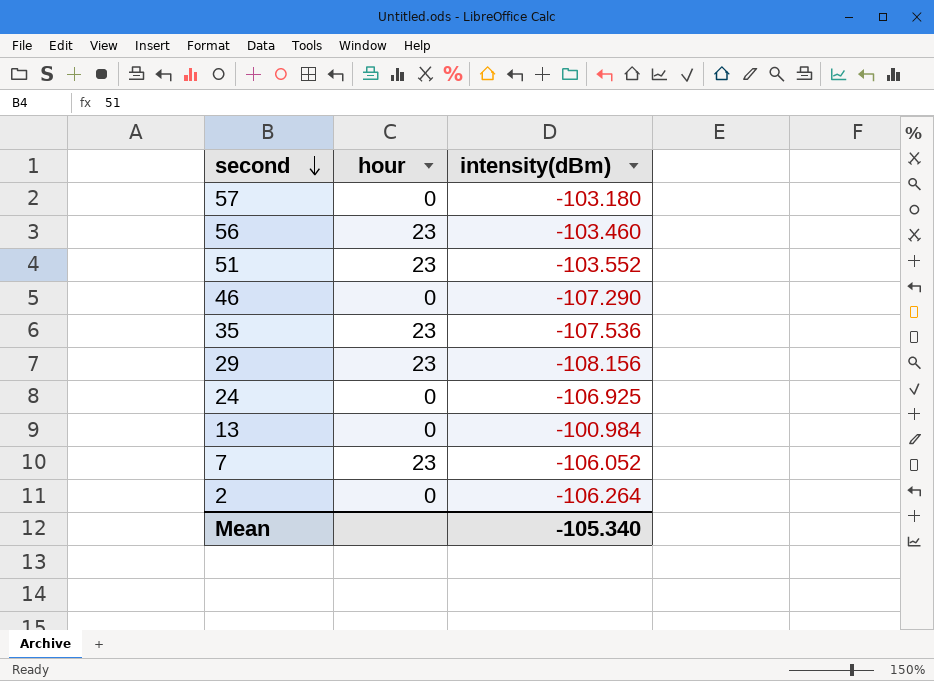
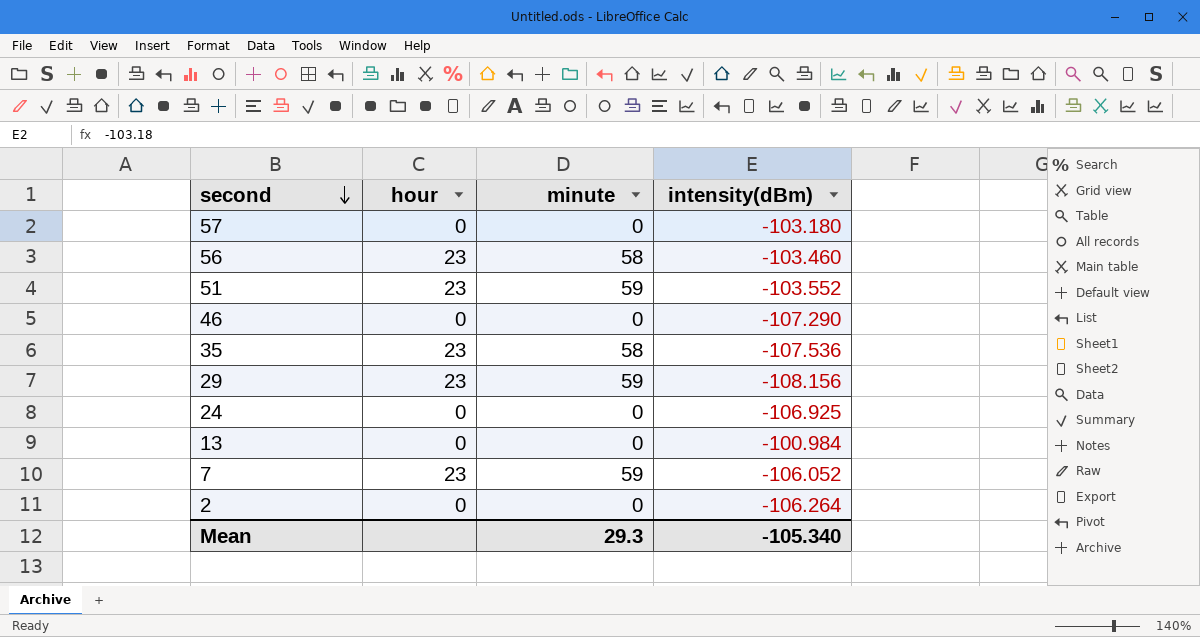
column minute | position: none -> 3

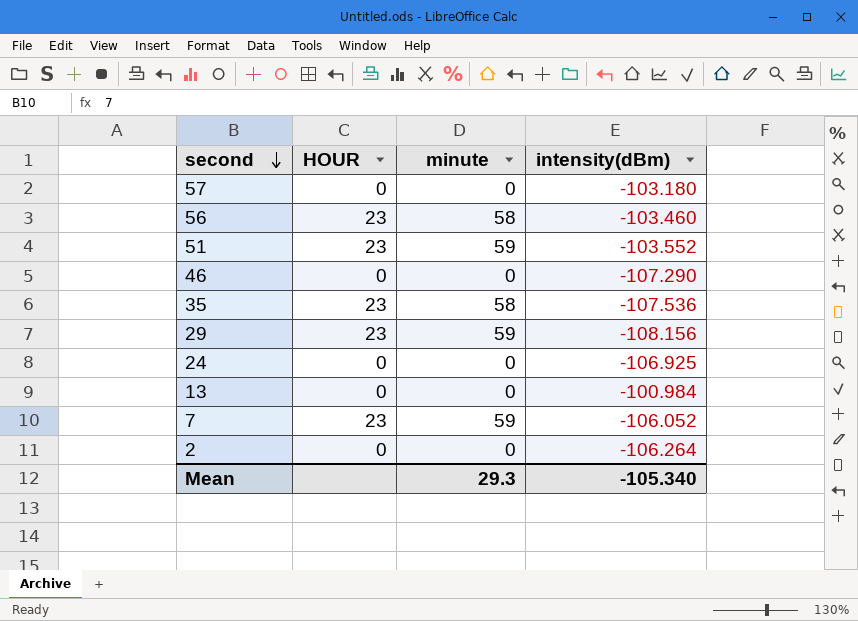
column name: hour -> HOUR

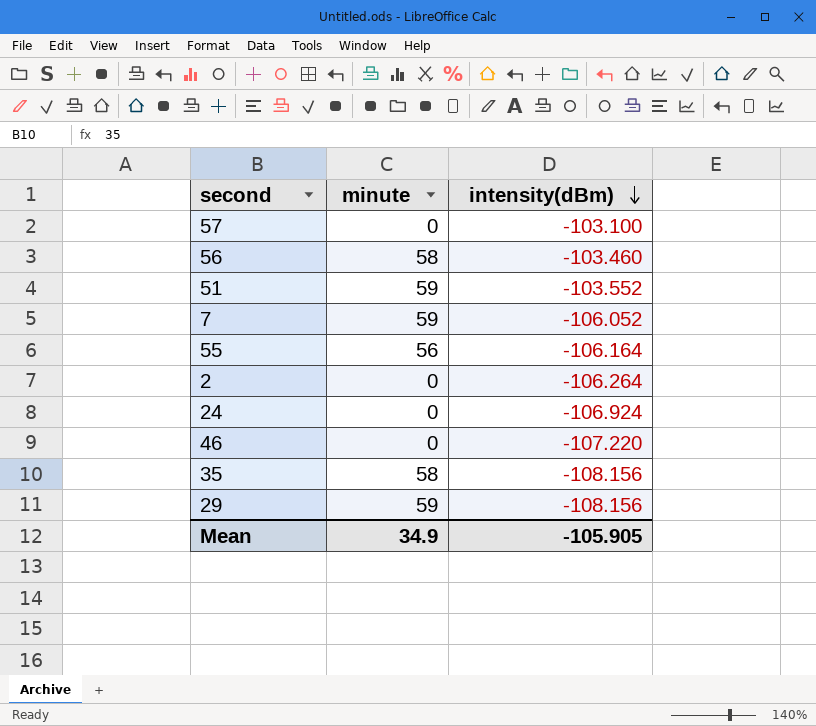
row order: second descending -> intensity(dBm) descending
column HOUR | position: 2 -> none
row 13: 0 | 0 | -100.984 -> none
57 | intensity(dBm): -103.180 -> -103.100
row 55: none -> 56 | -106.164
24 | intensity(dBm): -106.925 -> -106.924
46 | intensity(dBm): -107.290 -> -107.220
35 | intensity(dBm): -107.536 -> -108.156
Mean | minute: 29.3 -> 34.9
Mean | intensity(dBm): -105.340 -> -105.905

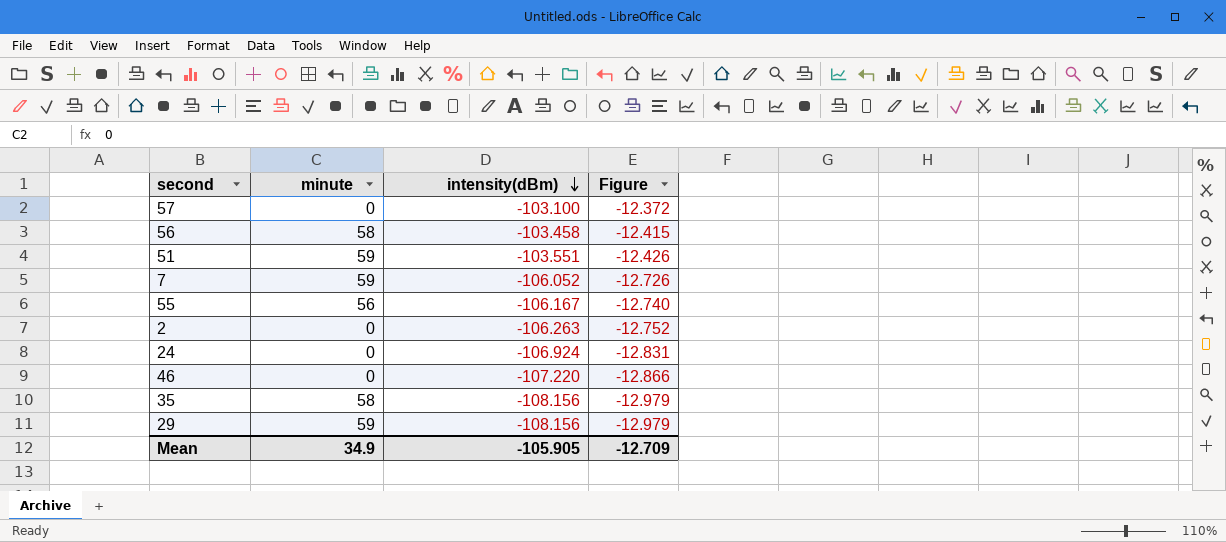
column Figure | formula: none -> [intensity(dBm)] * 0.12
56 | intensity(dBm): -103.460 -> -103.458
51 | intensity(dBm): -103.552 -> -103.551
55 | intensity(dBm): -106.164 -> -106.167
2 | intensity(dBm): -106.264 -> -106.263

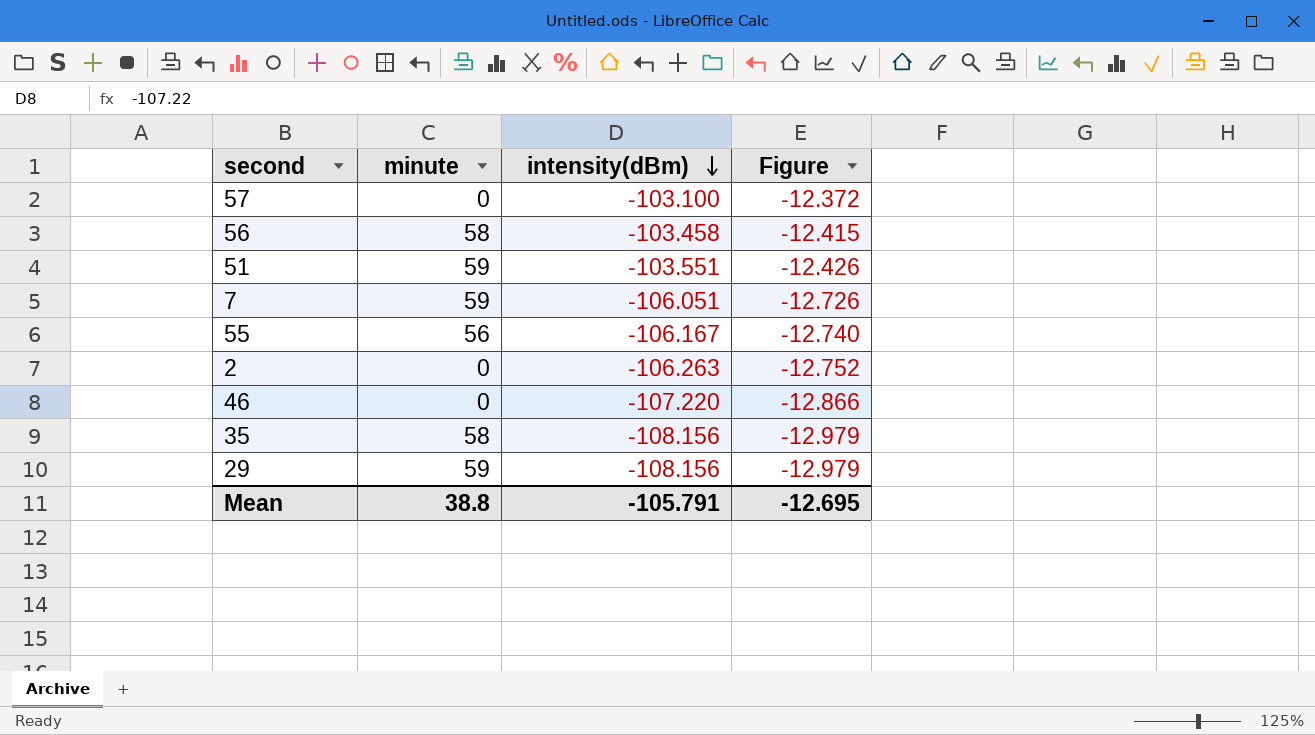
row 24: 0 | -106.924 | -12.831 -> none
7 | intensity(dBm): -106.052 -> -106.051
Mean | minute: 34.9 -> 38.8
Mean | intensity(dBm): -105.905 -> -105.791
Mean | Figure: -12.709 -> -12.695

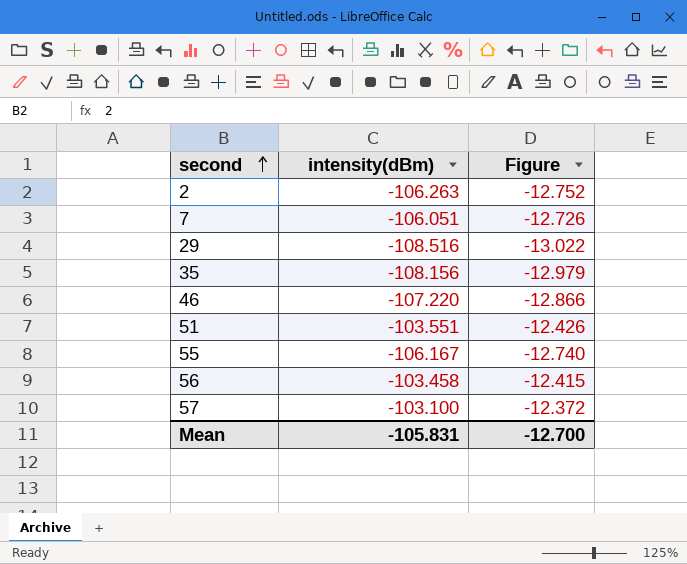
row order: intensity(dBm) descending -> second ascending
column minute | position: 2 -> none
29 | intensity(dBm): -108.156 -> -108.516
29 | Figure: -12.979 -> -13.022
Mean | intensity(dBm): -105.791 -> -105.831
Mean | Figure: -12.695 -> -12.700

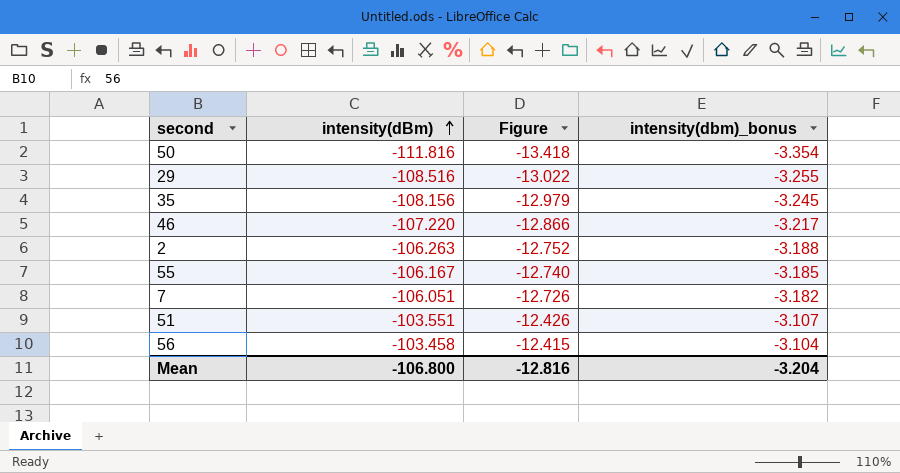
row order: second ascending -> intensity(dBm) ascending
column intensity(dbm)_bonus | formula: none -> [intensity(dBm)] * 0.03
row 57: -103.100 | -12.372 -> none
row 50: none -> -111.816 | -13.418 | -3.354
Mean | intensity(dBm): -105.831 -> -106.800
Mean | Figure: -12.700 -> -12.816

